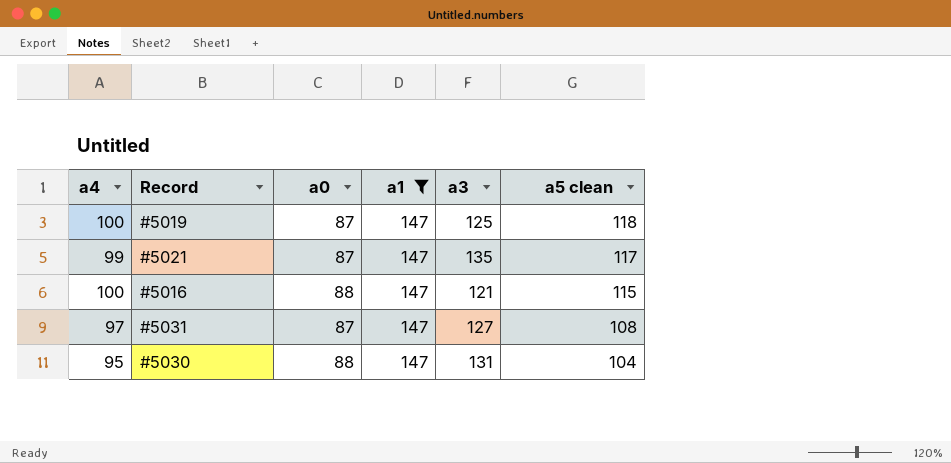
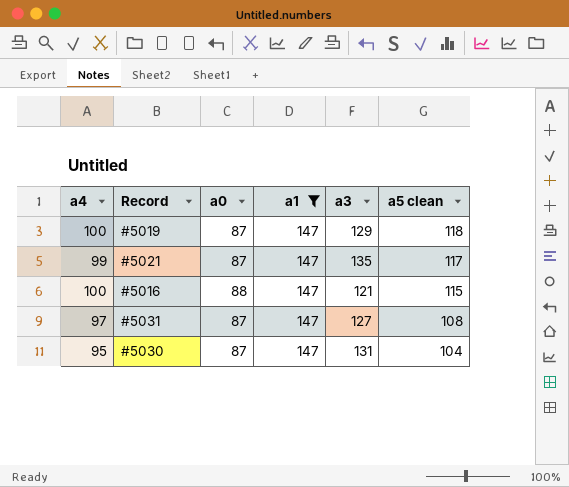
#5019 | a3: 125 -> 129
#5030 | a0: 88 -> 87

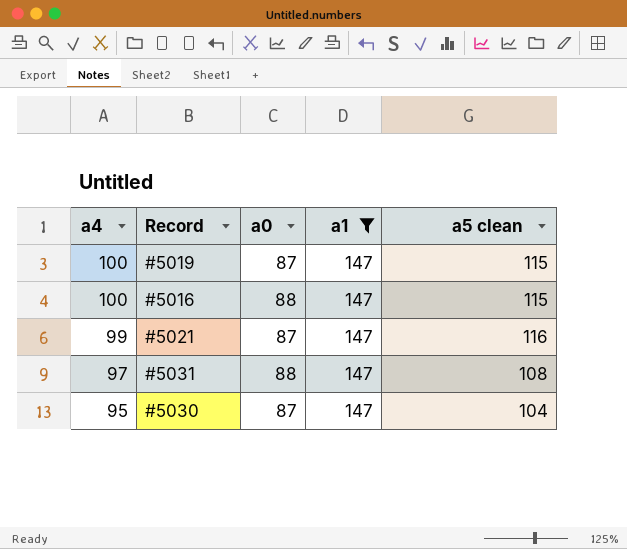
row order: a5 clean descending -> a4 descending
column a3 | position: 5 -> none
#5019 | a5 clean: 118 -> 115
#5021 | a5 clean: 117 -> 116
#5031 | a0: 87 -> 88

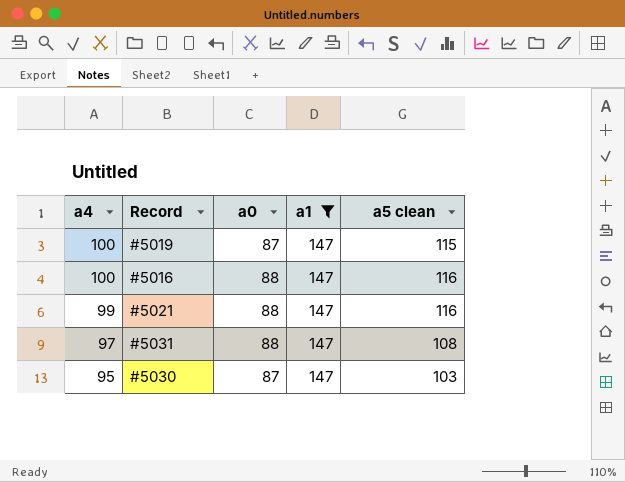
#5016 | a5 clean: 115 -> 116
#5021 | a0: 87 -> 88
#5030 | a5 clean: 104 -> 103

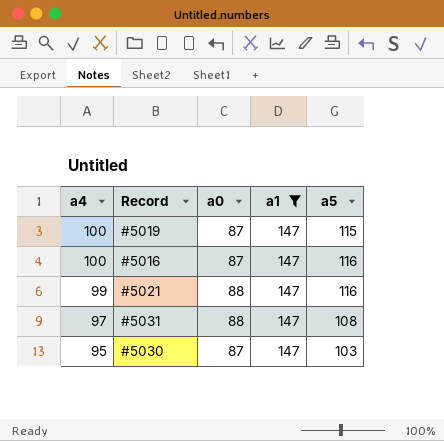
column name: a5 clean -> a5
#5016 | a0: 88 -> 87

